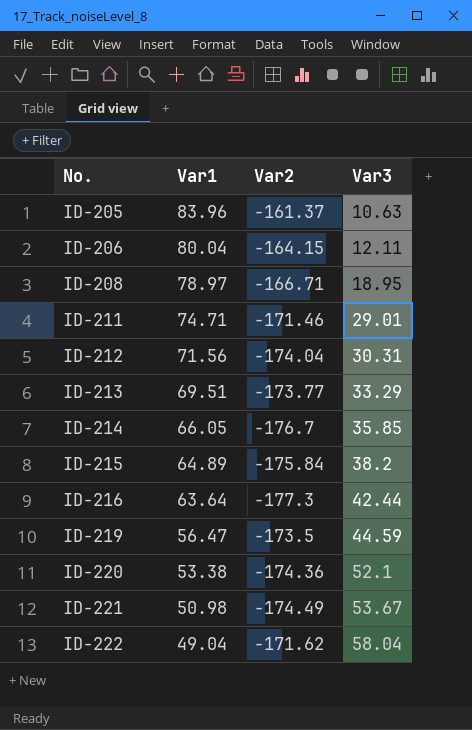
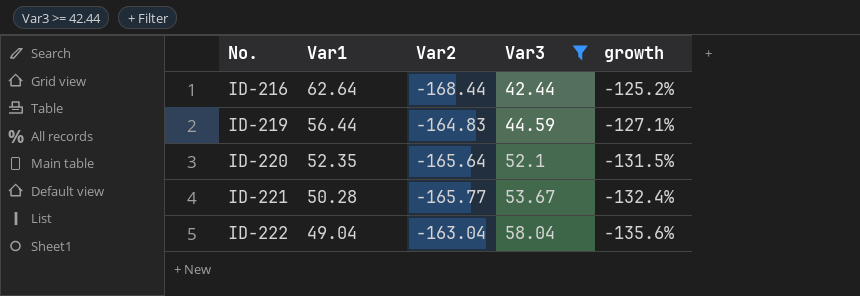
filter: none -> Var3 >= 42.44
column growth | formula: none -> ([Var3] - [Var2]) / [Var2]
ID-216 | Var1: 63.64 -> 62.64
ID-216 | Var2: -177.3 -> -168.44
ID-219 | Var1: 56.47 -> 56.44
ID-219 | Var2: -173.5 -> -164.83
ID-220 | Var1: 53.38 -> 52.35
ID-220 | Var2: -174.36 -> -165.64
ID-221 | Var1: 50.98 -> 50.28
ID-221 | Var2: -174.49 -> -165.77
ID-222 | Var2: -171.62 -> -163.04

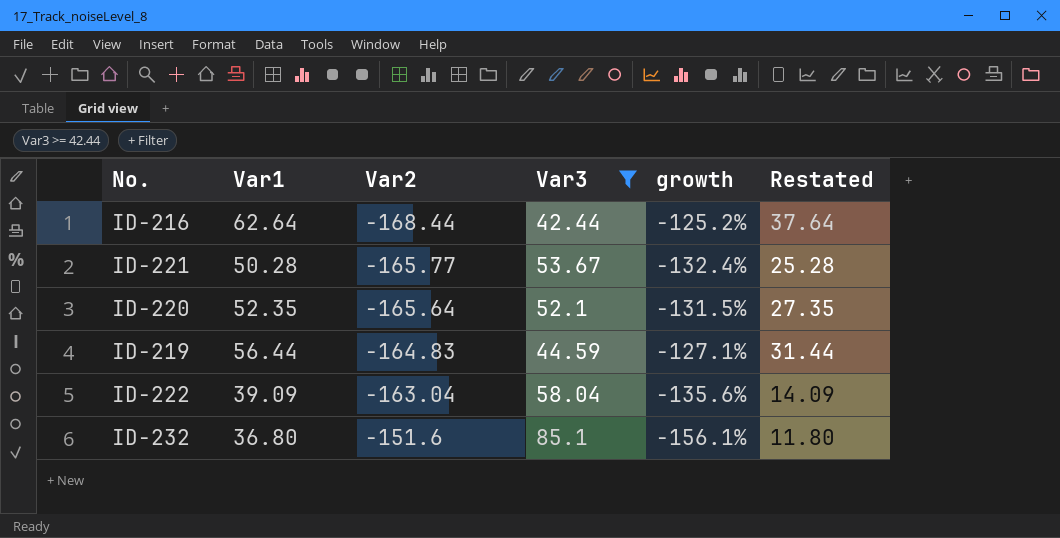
row order: No. ascending -> Var2 ascending
column Restated | formula: none -> [Var1] - 25
ID-222 | Var1: 49.04 -> 39.09
row ID-232: none -> 36.80 | -151.6 | 85.1 | -156.1% | 11.80

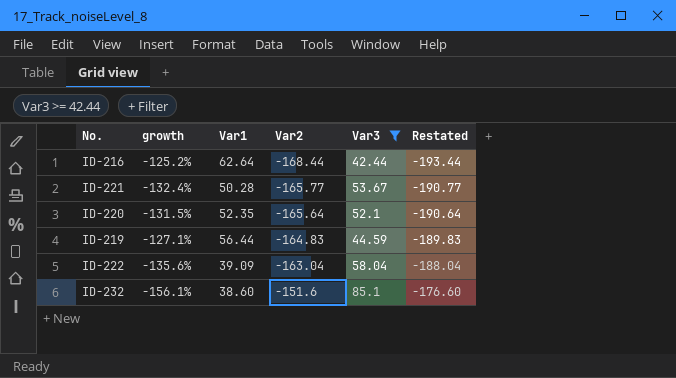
column growth | position: 5 -> 2
column Restated | formula: [Var1] - 25 -> [Var2] - 25
ID-232 | Var1: 36.80 -> 38.60

